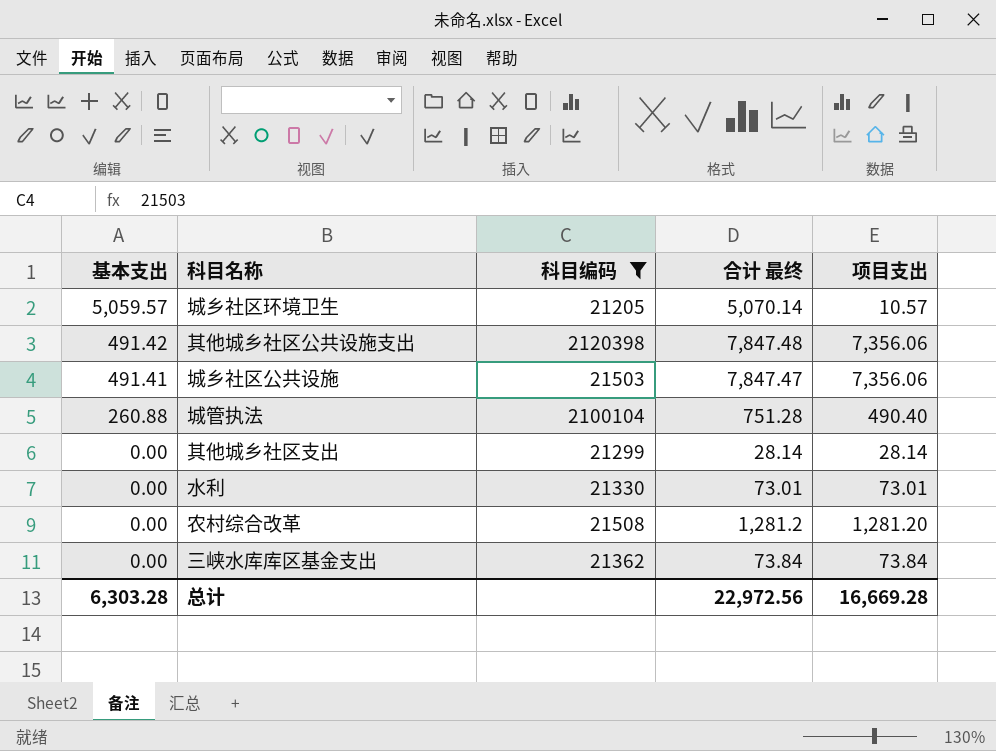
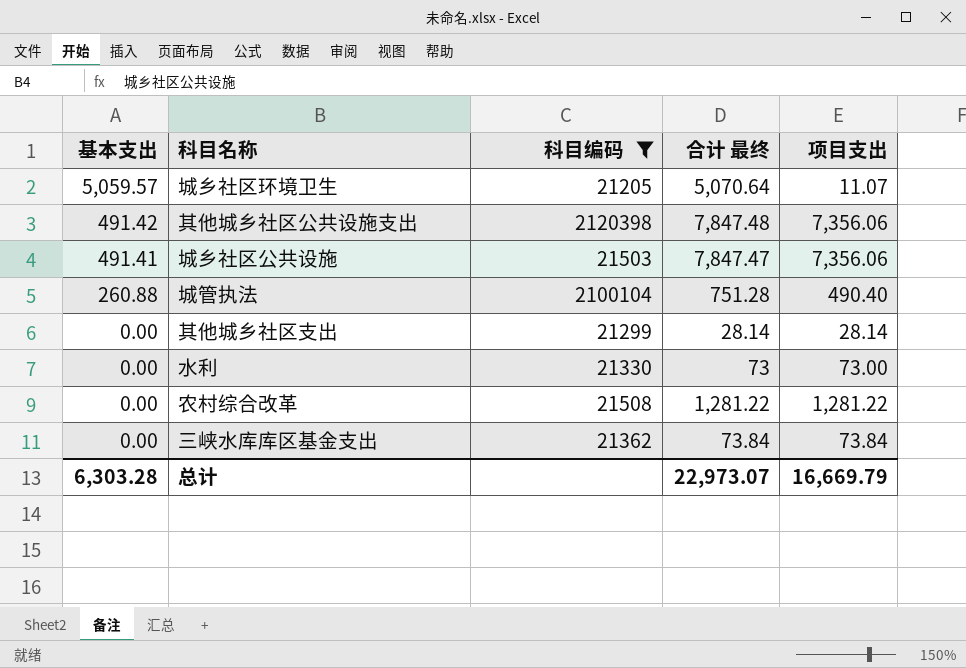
城乡社区环境卫生 | 合计 最终: 5,070.14 -> 5,070.64
城乡社区环境卫生 | 项目支出: 10.57 -> 11.07
水利 | 合计 最终: 73.01 -> 73
水利 | 项目支出: 73.01 -> 73.00
农村综合改革 | 合计 最终: 1,281.2 -> 1,281.22
农村综合改革 | 项目支出: 1,281.20 -> 1,281.22
总计 | 合计 最终: 22,972.56 -> 22,973.07
总计 | 项目支出: 16,669.28 -> 16,669.79

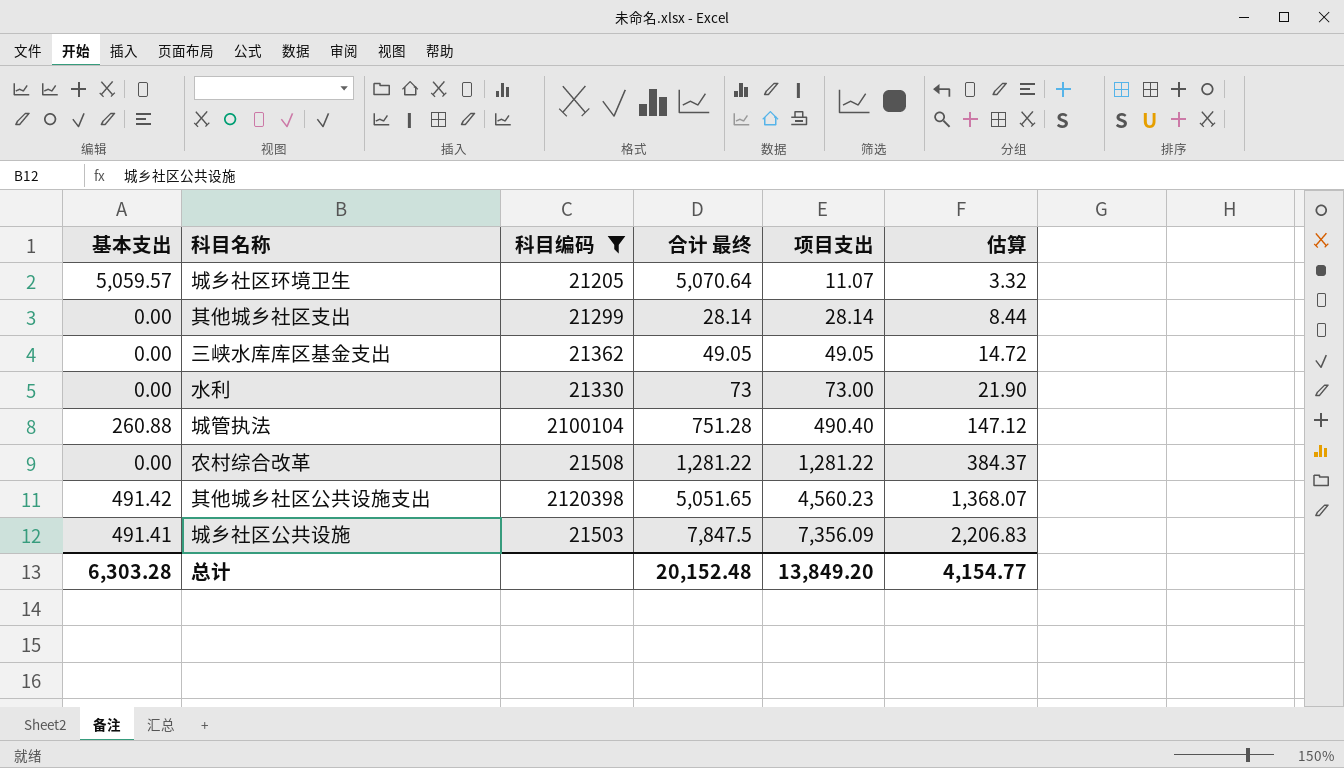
row order: 基本支出 descending -> 项目支出 ascending
column 估算 | formula: none -> [项目支出] * 0.3
三峡水库库区基金支出 | 合计 最终: 73.84 -> 49.05
三峡水库库区基金支出 | 项目支出: 73.84 -> 49.05
其他城乡社区公共设施支出 | 合计 最终: 7,847.48 -> 5,051.65
其他城乡社区公共设施支出 | 项目支出: 7,356.06 -> 4,560.23
城乡社区公共设施 | 合计 最终: 7,847.47 -> 7,847.5
城乡社区公共设施 | 项目支出: 7,356.06 -> 7,356.09
总计 | 合计 最终: 22,973.07 -> 20,152.48
总计 | 项目支出: 16,669.79 -> 13,849.20

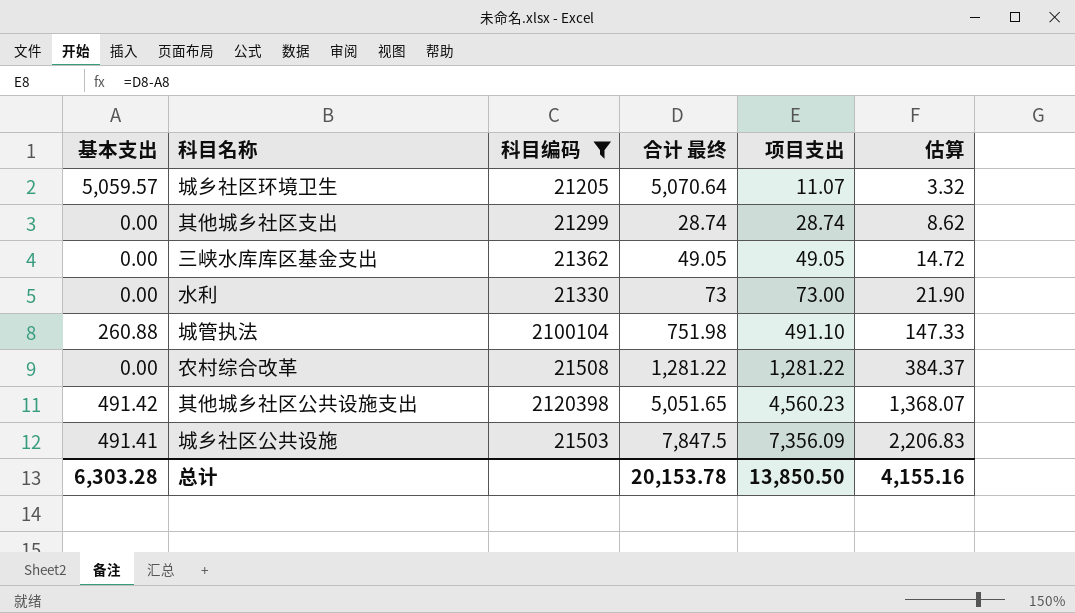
其他城乡社区支出 | 合计 最终: 28.14 -> 28.74
其他城乡社区支出 | 项目支出: 28.14 -> 28.74
其他城乡社区支出 | 估算: 8.44 -> 8.62
城管执法 | 合计 最终: 751.28 -> 751.98
城管执法 | 项目支出: 490.40 -> 491.10
城管执法 | 估算: 147.12 -> 147.33
总计 | 合计 最终: 20,152.48 -> 20,153.78
总计 | 项目支出: 13,849.20 -> 13,850.50
总计 | 估算: 4,154.77 -> 4,155.16

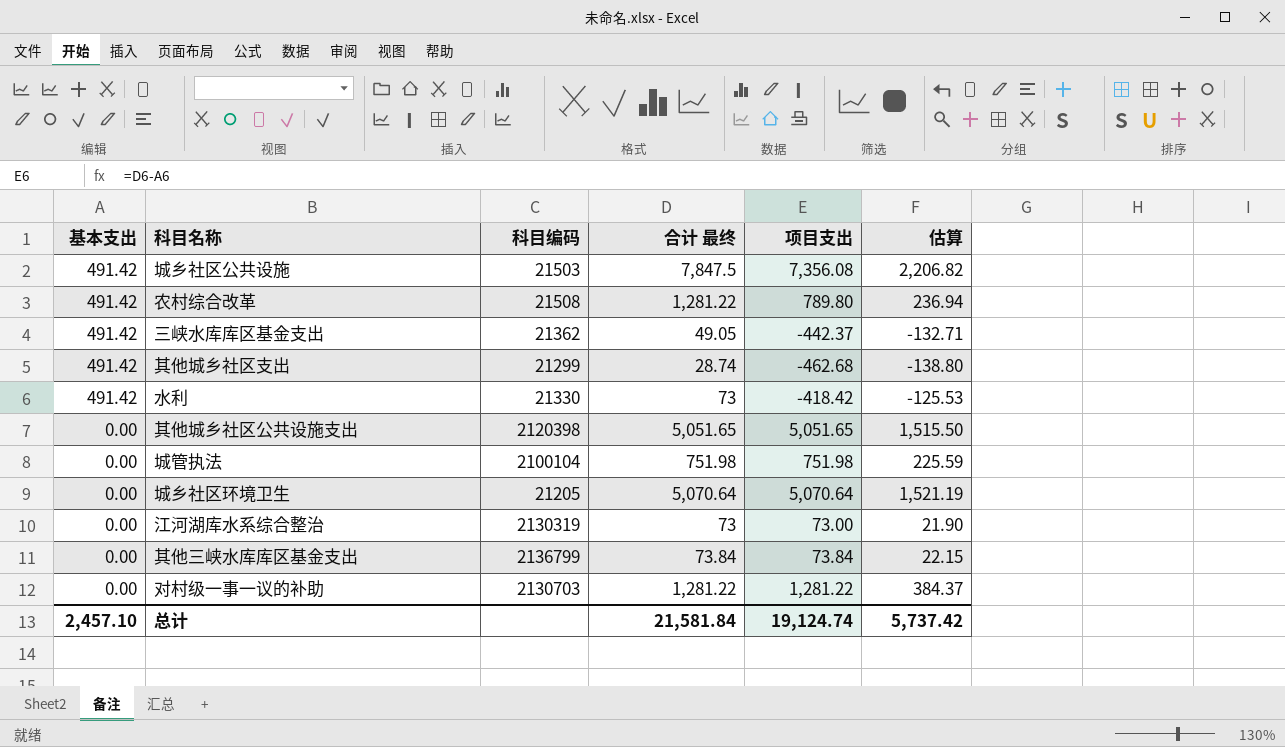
filter: 科目编码 <= 2120398 -> none
row order: 项目支出 ascending -> 基本支出 descending
城乡社区公共设施 | 基本支出: 491.41 -> 491.42
城乡社区公共设施 | 项目支出: 7,356.09 -> 7,356.08
城乡社区公共设施 | 估算: 2,206.83 -> 2,206.82
农村综合改革 | 基本支出: 0.00 -> 491.42
农村综合改革 | 项目支出: 1,281.22 -> 789.80
农村综合改革 | 估算: 384.37 -> 236.94
三峡水库库区基金支出 | 基本支出: 0.00 -> 491.42
三峡水库库区基金支出 | 项目支出: 49.05 -> -442.37
三峡水库库区基金支出 | 估算: 14.72 -> -132.71
其他城乡社区支出 | 基本支出: 0.00 -> 491.42
其他城乡社区支出 | 项目支出: 28.74 -> -462.68
其他城乡社区支出 | 估算: 8.62 -> -138.80
水利 | 基本支出: 0.00 -> 491.42
水利 | 项目支出: 73.00 -> -418.42
水利 | 估算: 21.90 -> -125.53
其他城乡社区公共设施支出 | 基本支出: 491.42 -> 0.00
其他城乡社区公共设施支出 | 项目支出: 4,560.23 -> 5,051.65
其他城乡社区公共设施支出 | 估算: 1,368.07 -> 1,515.50
城管执法 | 基本支出: 260.88 -> 0.00
城管执法 | 项目支出: 491.10 -> 751.98
城管执法 | 估算: 147.33 -> 225.59
城乡社区环境卫生 | 基本支出: 5,059.57 -> 0.00
城乡社区环境卫生 | 项目支出: 11.07 -> 5,070.64
城乡社区环境卫生 | 估算: 3.32 -> 1,521.19
总计 | 基本支出: 6,303.28 -> 2,457.10
总计 | 合计 最终: 20,153.78 -> 21,581.84
总计 | 项目支出: 13,850.50 -> 19,124.74
总计 | 估算: 4,155.16 -> 5,737.42

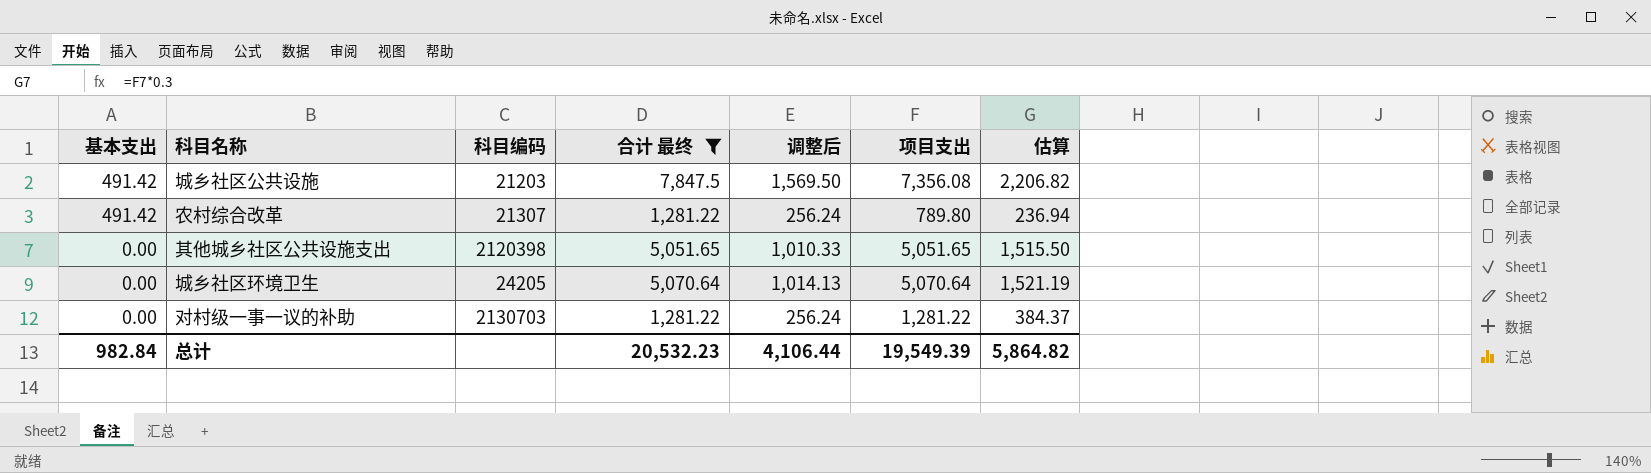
filter: none -> 合计 最终 >= 1,281.22
column 调整后 | formula: none -> [合计 最终] * 0.2
城乡社区公共设施 | 科目编码: 21503 -> 21203
农村综合改革 | 科目编码: 21508 -> 21307
城乡社区环境卫生 | 科目编码: 21205 -> 24205
总计 | 基本支出: 2,457.10 -> 982.84
总计 | 合计 最终: 21,581.84 -> 20,532.23
总计 | 项目支出: 19,124.74 -> 19,549.39
总计 | 估算: 5,737.42 -> 5,864.82

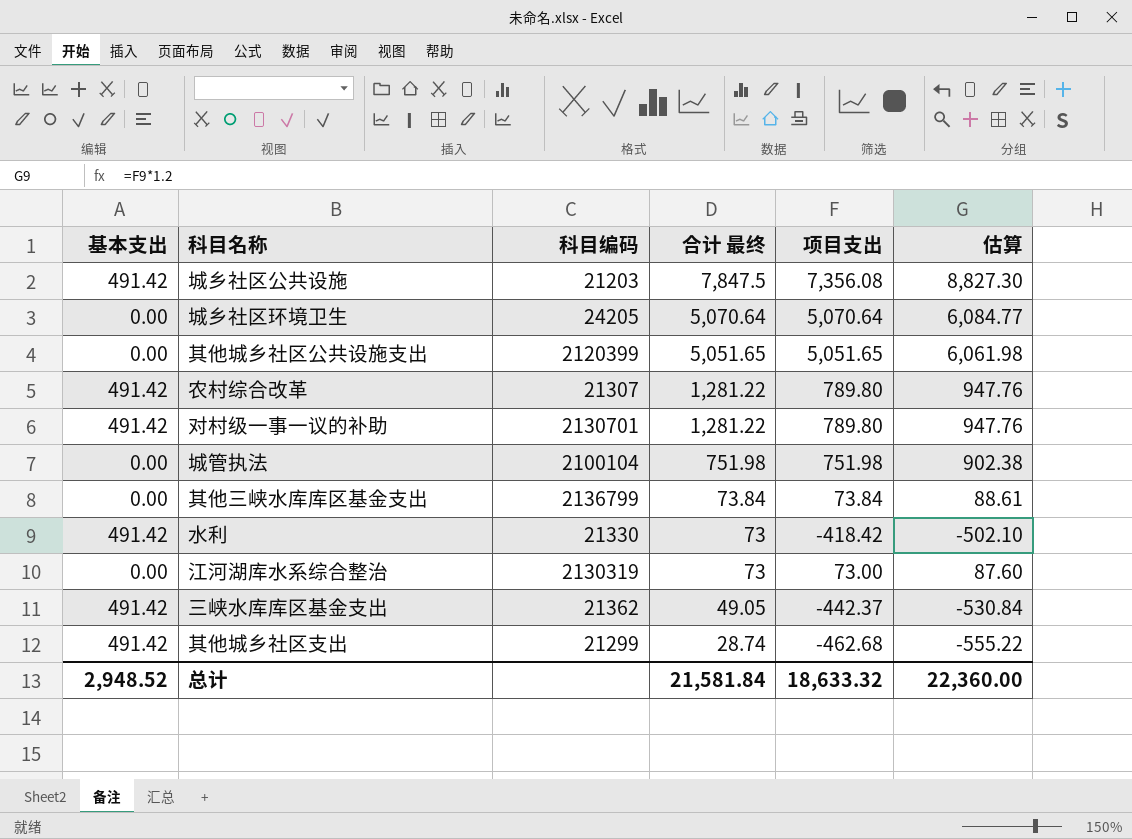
filter: 合计 最终 >= 1,281.22 -> none
row order: 基本支出 descending -> 合计 最终 descending
column 调整后 | formula: [合计 最终] * 0.2 -> none
column 估算 | formula: [项目支出] * 0.3 -> [项目支出] * 1.2
其他城乡社区公共设施支出 | 科目编码: 2120398 -> 2120399
对村级一事一议的补助 | 基本支出: 0.00 -> 491.42
对村级一事一议的补助 | 科目编码: 2130703 -> 2130701
对村级一事一议的补助 | 项目支出: 1,281.22 -> 789.80
总计 | 基本支出: 982.84 -> 2,948.52
总计 | 合计 最终: 20,532.23 -> 21,581.84
总计 | 项目支出: 19,549.39 -> 18,633.32
总计 | 估算: 5,864.82 -> 22,360.00

